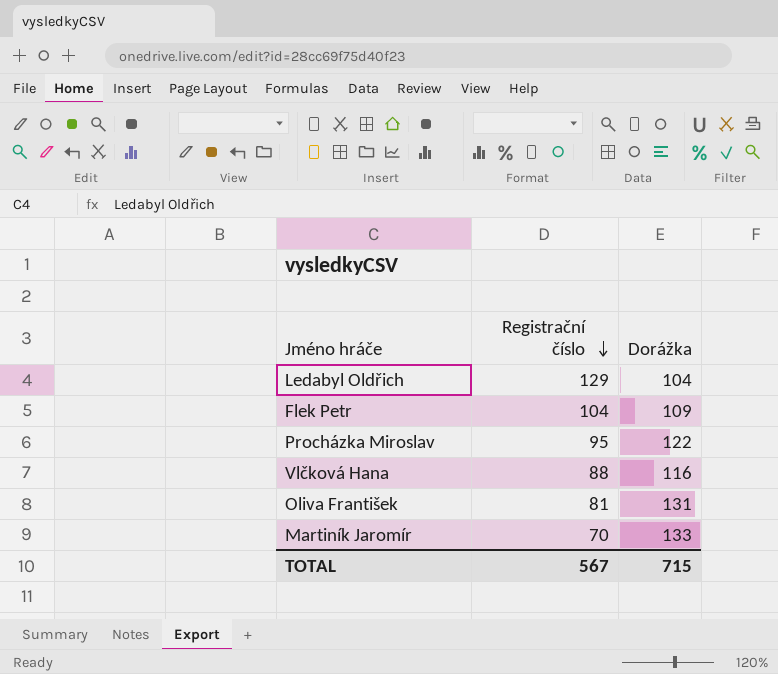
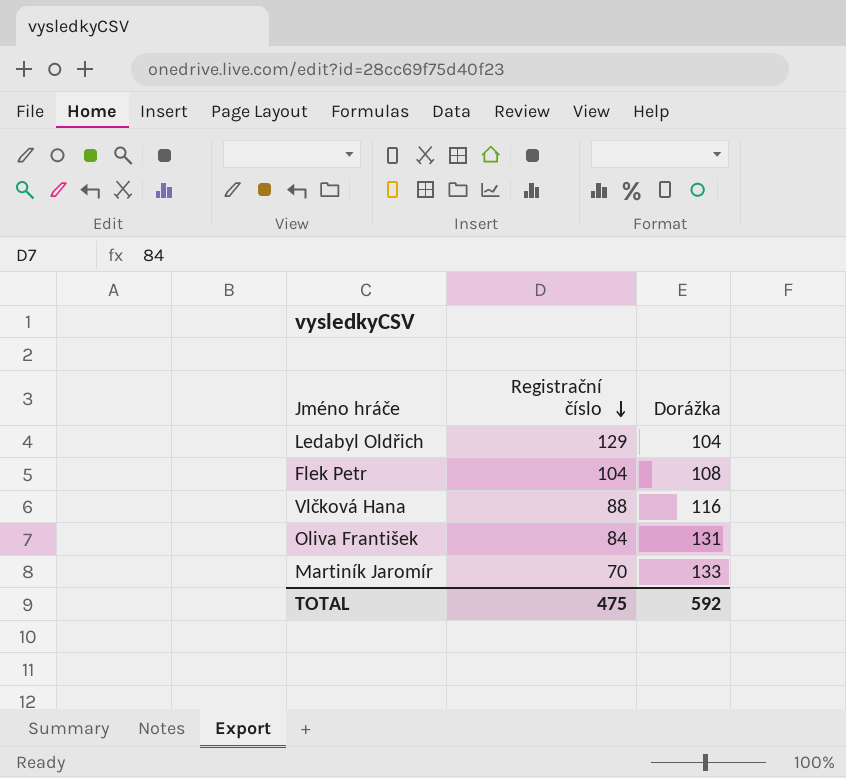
row Procházka Miroslav: 95 | 122 -> none
Flek Petr | Dorážka: 109 -> 108
Oliva František | Registrační číslo: 81 -> 84
TOTAL | Registrační číslo: 567 -> 475
TOTAL | Dorážka: 715 -> 592

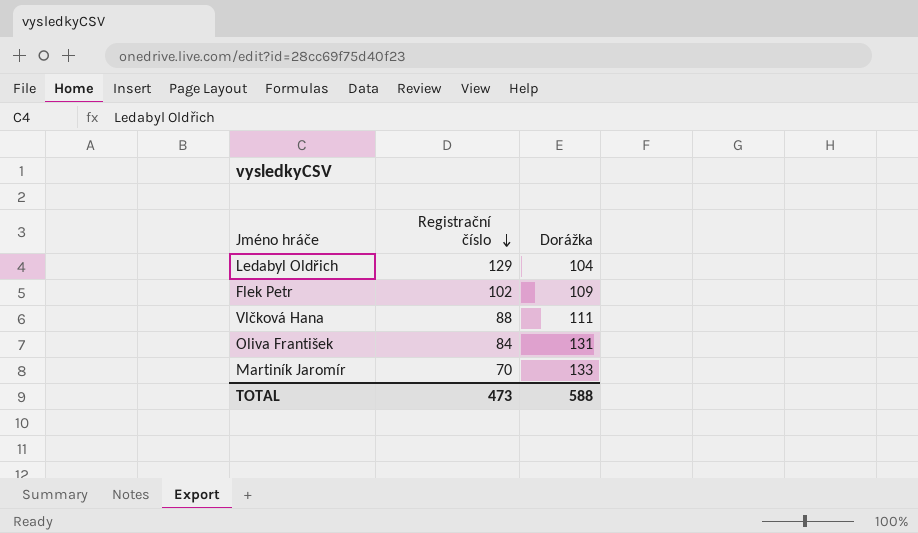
Flek Petr | Registrační číslo: 104 -> 102
Flek Petr | Dorážka: 108 -> 109
Vlčková Hana | Dorážka: 116 -> 111
TOTAL | Registrační číslo: 475 -> 473
TOTAL | Dorážka: 592 -> 588

